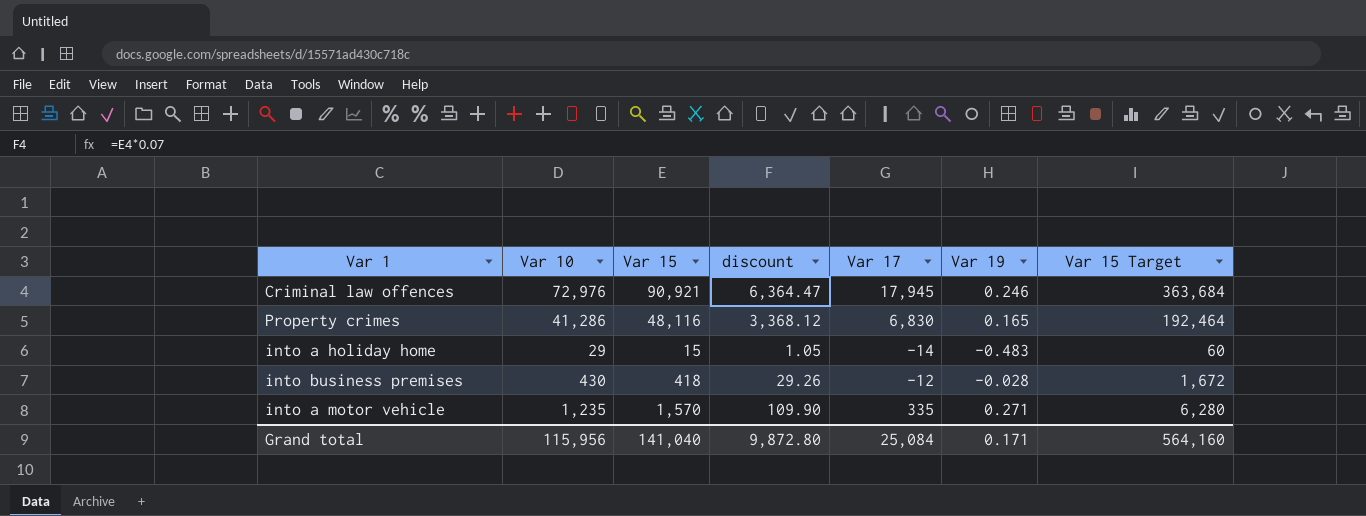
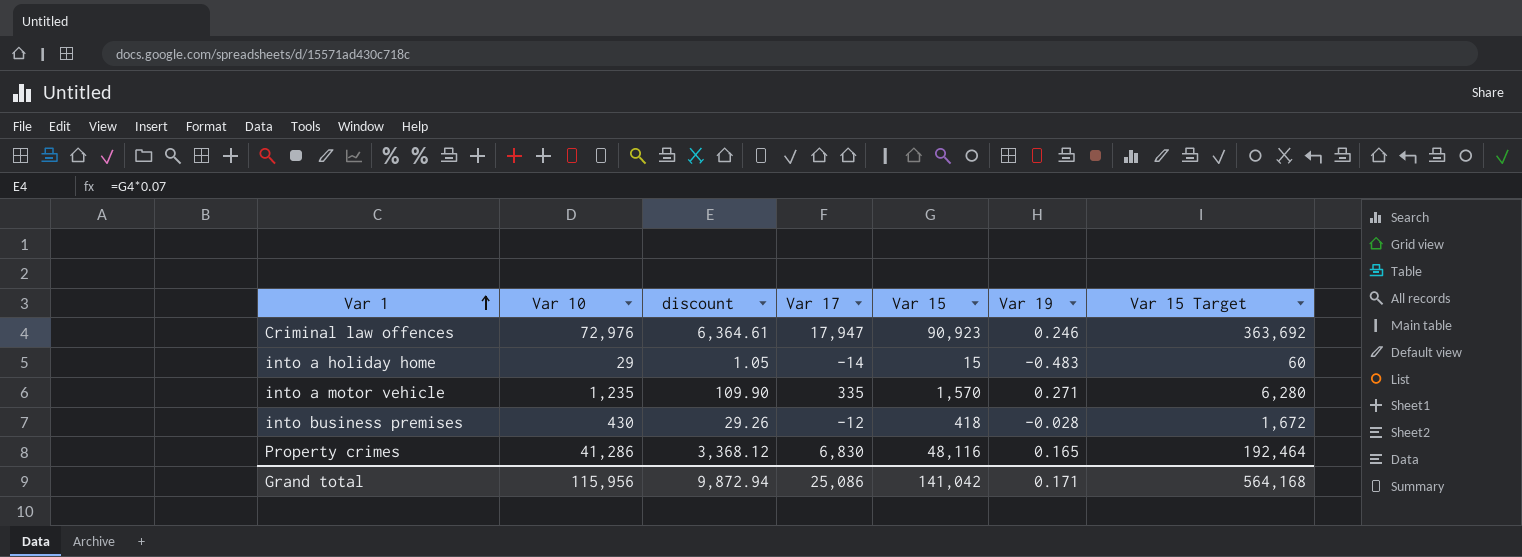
row order: none -> Var 1 ascending
column Var 15 | position: 3 -> 5
Criminal law offences | discount: 6,364.47 -> 6,364.61
Criminal law offences | Var 17: 17,945 -> 17,947
Criminal law offences | Var 15: 90,921 -> 90,923
Criminal law offences | Var 15 Target: 363,684 -> 363,692
Grand total | discount: 9,872.80 -> 9,872.94
Grand total | Var 17: 25,084 -> 25,086
Grand total | Var 15: 141,040 -> 141,042
Grand total | Var 15 Target: 564,160 -> 564,168

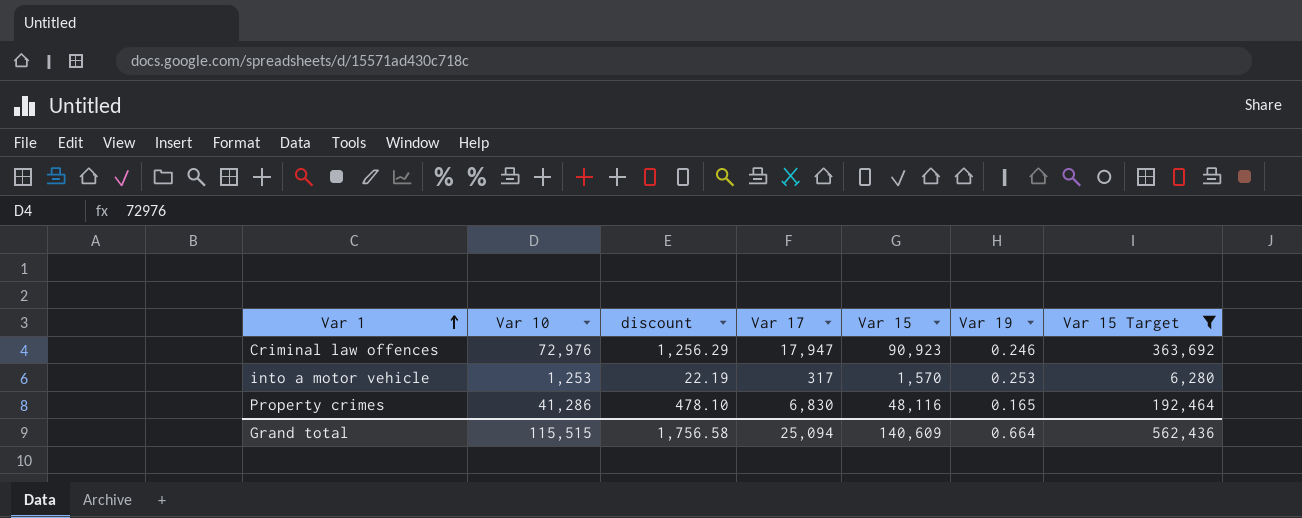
filter: none -> Var 15 Target >= 6,280
column discount | formula: [Var 15] * 0.07 -> [Var 17] * 0.07
into a motor vehicle | Var 10: 1,235 -> 1,253
into a motor vehicle | Var 17: 335 -> 317
into a motor vehicle | Var 19: 0.271 -> 0.253
Grand total | Var 10: 115,956 -> 115,515
Grand total | discount: 9,872.94 -> 1,756.58
Grand total | Var 17: 25,086 -> 25,094
Grand total | Var 15: 141,042 -> 140,609
Grand total | Var 19: 0.171 -> 0.664
Grand total | Var 15 Target: 564,168 -> 562,436

